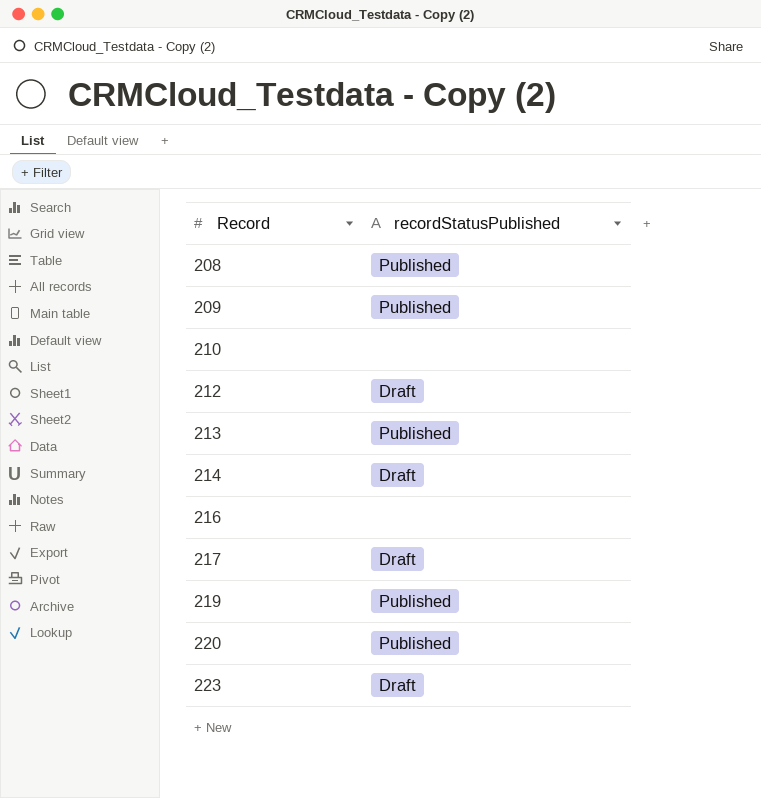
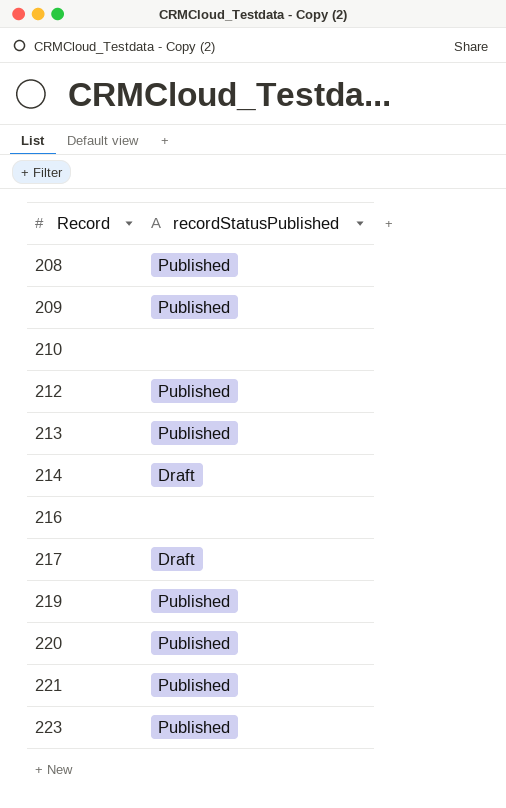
212 | recordStatusPublished: Draft -> Published
row 221: none -> Published
223 | recordStatusPublished: Draft -> Published

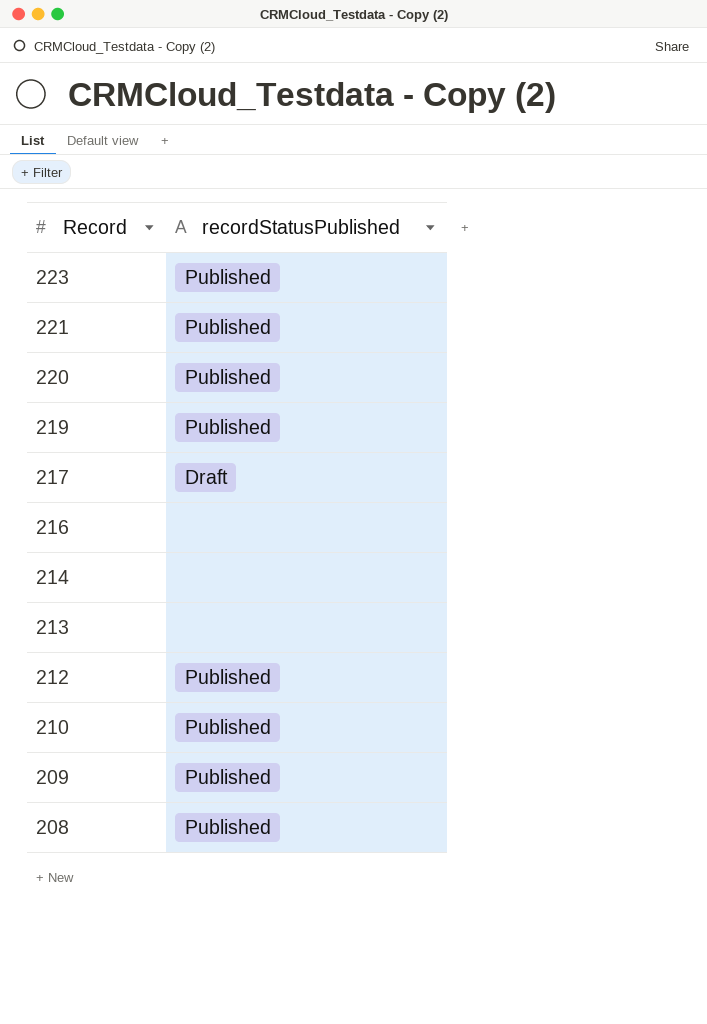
row order: Record ascending -> Record descending
214 | recordStatusPublished: Draft -> none
213 | recordStatusPublished: Published -> none
210 | recordStatusPublished: none -> Published

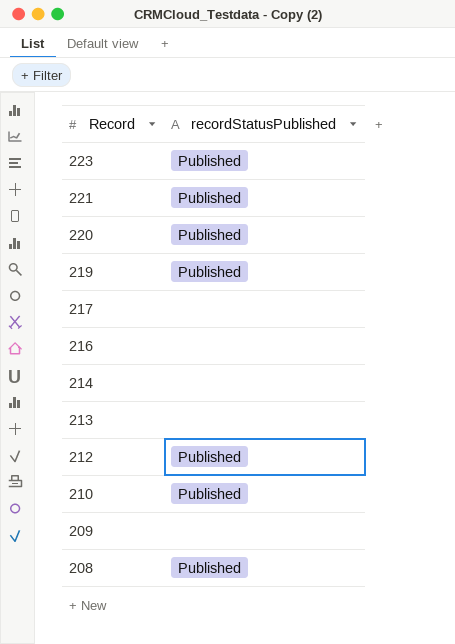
217 | recordStatusPublished: Draft -> none
209 | recordStatusPublished: Published -> none

